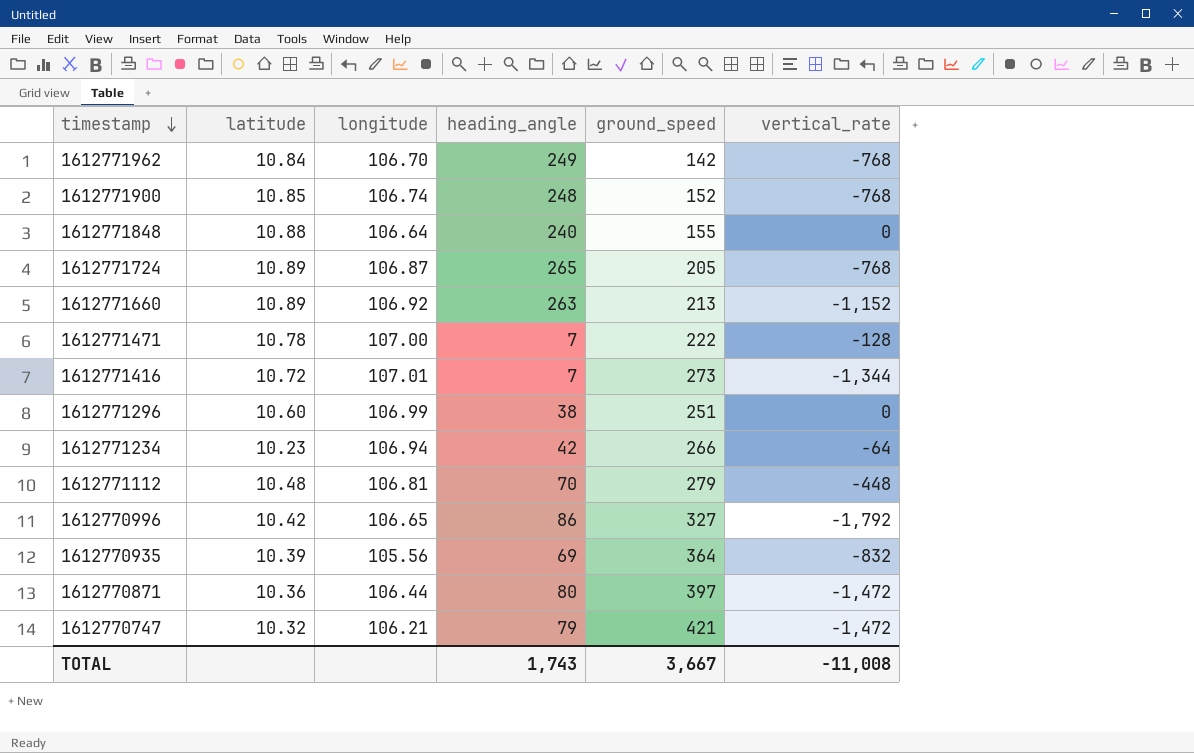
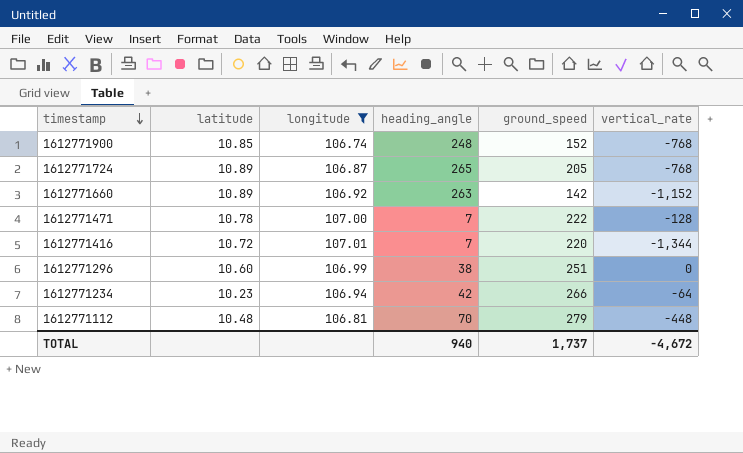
filter: none -> longitude >= 106.74
1612771660 | ground_speed: 213 -> 142
1612771416 | ground_speed: 273 -> 220
TOTAL | heading_angle: 1,743 -> 940
TOTAL | ground_speed: 3,667 -> 1,737
TOTAL | vertical_rate: -11,008 -> -4,672

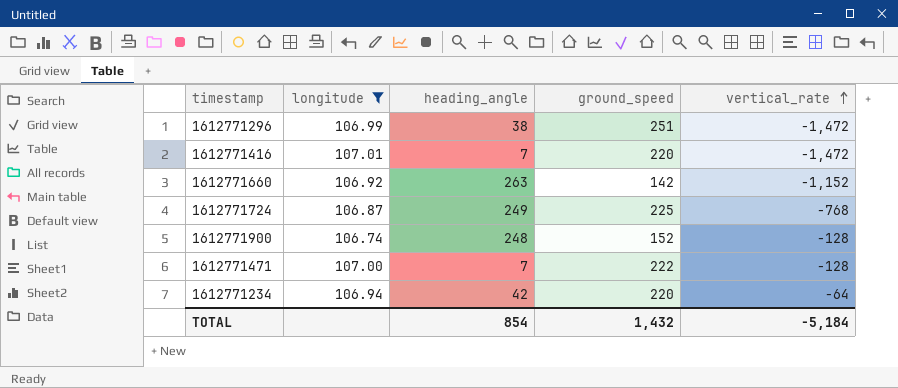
row order: timestamp descending -> vertical_rate ascending
column latitude | position: 2 -> none
row 1612771112: 10.48 | 106.81 | 70 | 279 | -448 -> none
1612771296 | vertical_rate: 0 -> -1,472
1612771416 | vertical_rate: -1,344 -> -1,472
1612771724 | heading_angle: 265 -> 249
1612771724 | ground_speed: 205 -> 225
1612771900 | vertical_rate: -768 -> -128
1612771234 | ground_speed: 266 -> 220
TOTAL | heading_angle: 940 -> 854
TOTAL | ground_speed: 1,737 -> 1,432
TOTAL | vertical_rate: -4,672 -> -5,184

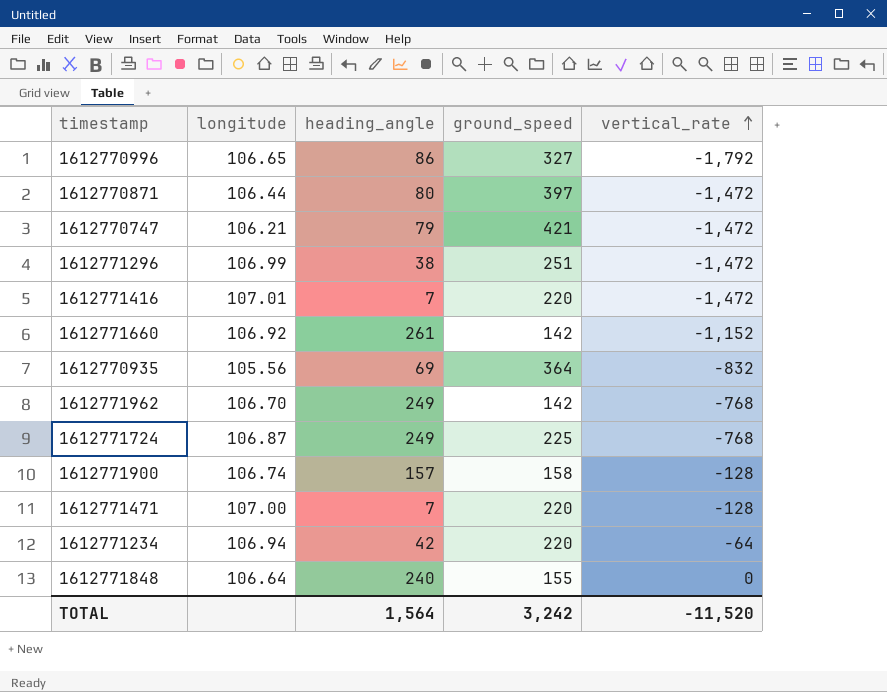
filter: longitude >= 106.74 -> none
1612771660 | heading_angle: 263 -> 261
1612771900 | heading_angle: 248 -> 157
1612771900 | ground_speed: 152 -> 158
1612771471 | ground_speed: 222 -> 220
TOTAL | heading_angle: 854 -> 1,564
TOTAL | ground_speed: 1,432 -> 3,242
TOTAL | vertical_rate: -5,184 -> -11,520

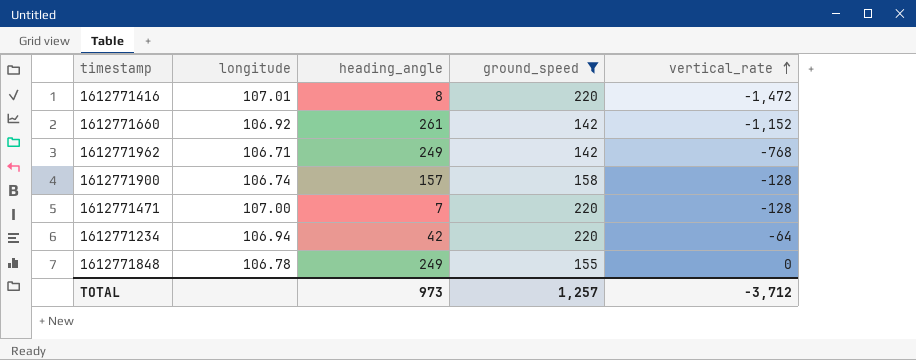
filter: none -> ground_speed <= 220
1612771416 | heading_angle: 7 -> 8
1612771962 | longitude: 106.70 -> 106.71
1612771848 | longitude: 106.64 -> 106.78
1612771848 | heading_angle: 240 -> 249
TOTAL | heading_angle: 1,564 -> 973
TOTAL | ground_speed: 3,242 -> 1,257
TOTAL | vertical_rate: -11,520 -> -3,712

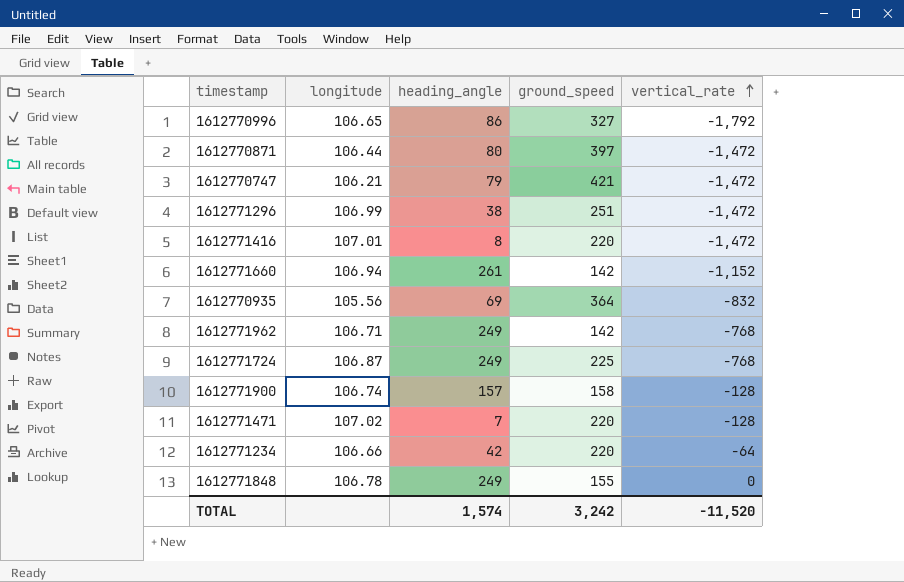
filter: ground_speed <= 220 -> none
1612771660 | longitude: 106.92 -> 106.94
1612771471 | longitude: 107.00 -> 107.02
1612771234 | longitude: 106.94 -> 106.66
TOTAL | heading_angle: 973 -> 1,574
TOTAL | ground_speed: 1,257 -> 3,242
TOTAL | vertical_rate: -3,712 -> -11,520

